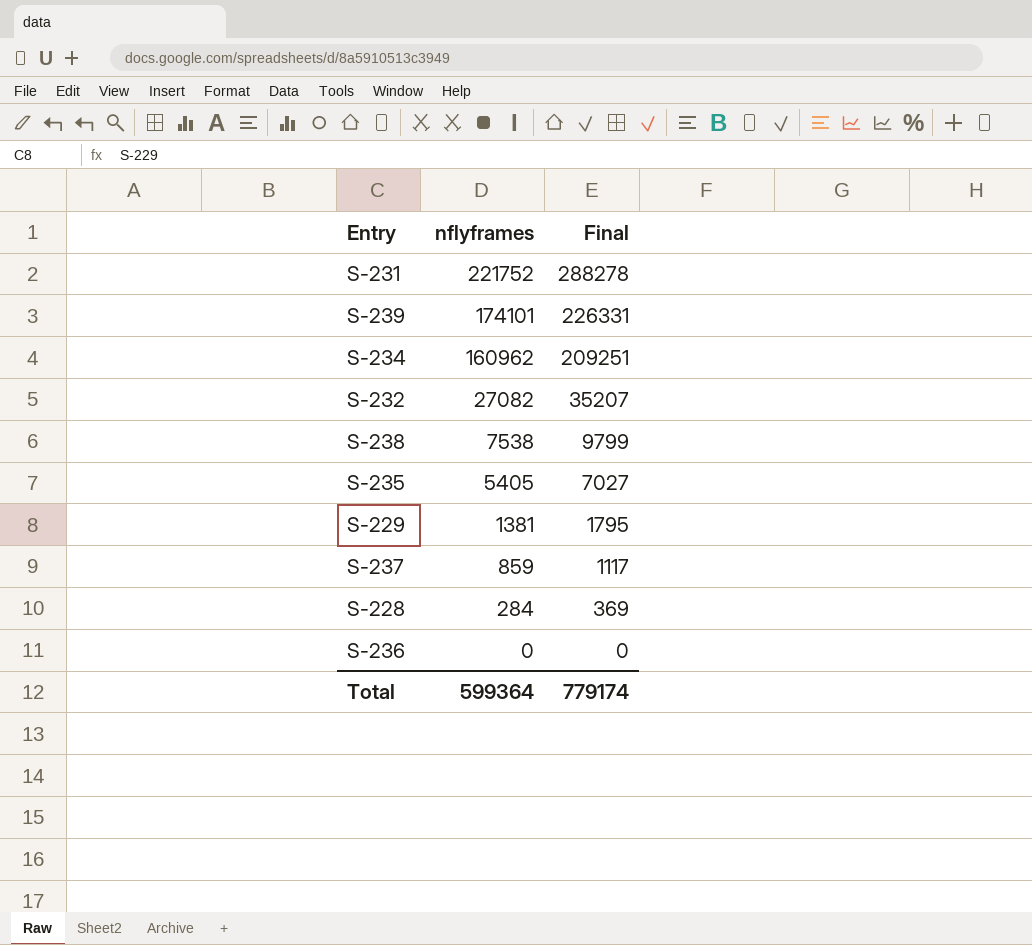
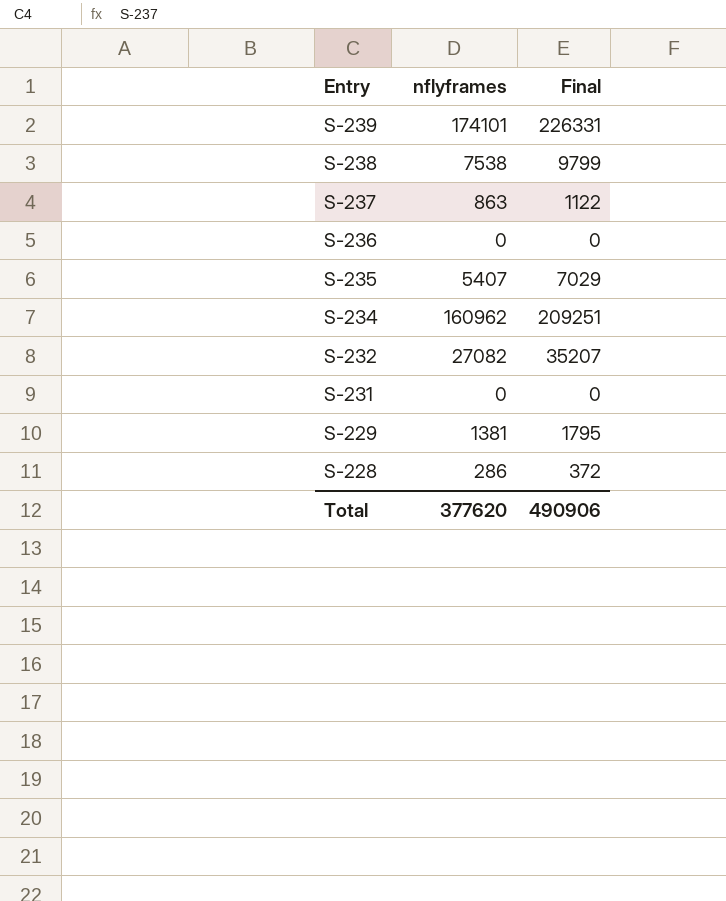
row order: nflyframes descending -> Entry descending
S-237 | nflyframes: 859 -> 863
S-237 | Final: 1117 -> 1122
S-235 | nflyframes: 5405 -> 5407
S-235 | Final: 7027 -> 7029
S-231 | nflyframes: 221752 -> 0
S-231 | Final: 288278 -> 0
S-228 | nflyframes: 284 -> 286
S-228 | Final: 369 -> 372
Total | nflyframes: 599364 -> 377620
Total | Final: 779174 -> 490906

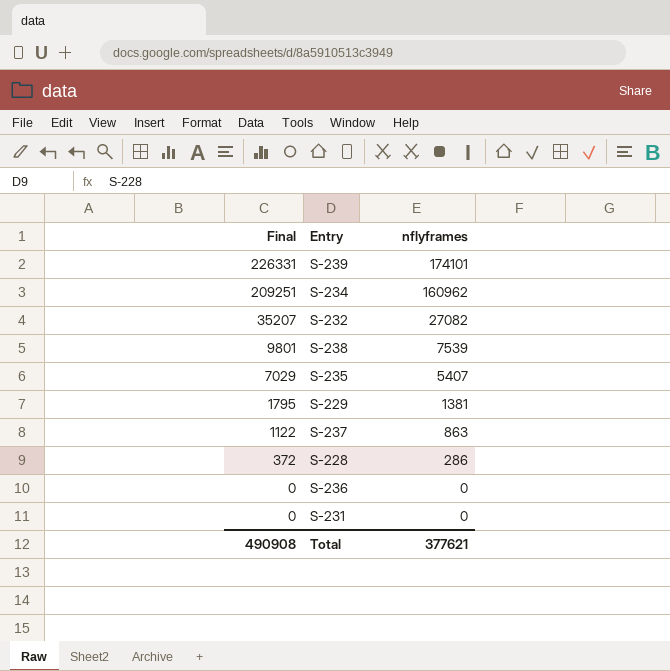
row order: Entry descending -> Final descending
column Final | position: 3 -> 1
S-238 | Final: 9799 -> 9801
S-238 | nflyframes: 7538 -> 7539
Total | Final: 490906 -> 490908
Total | nflyframes: 377620 -> 377621

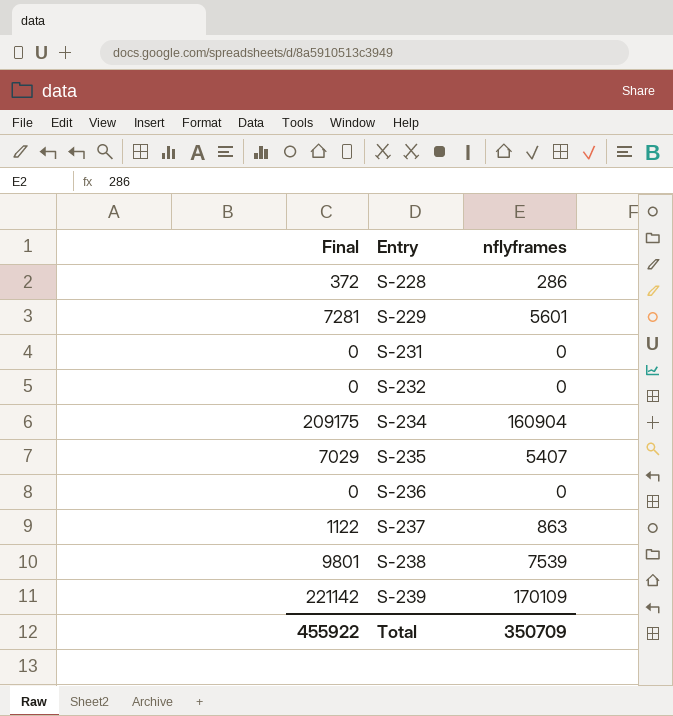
row order: Final descending -> Entry ascending
S-229 | Final: 1795 -> 7281
S-229 | nflyframes: 1381 -> 5601
S-232 | Final: 35207 -> 0
S-232 | nflyframes: 27082 -> 0
S-234 | Final: 209251 -> 209175
S-234 | nflyframes: 160962 -> 160904
S-239 | Final: 226331 -> 221142
S-239 | nflyframes: 174101 -> 170109
Total | Final: 490908 -> 455922
Total | nflyframes: 377621 -> 350709

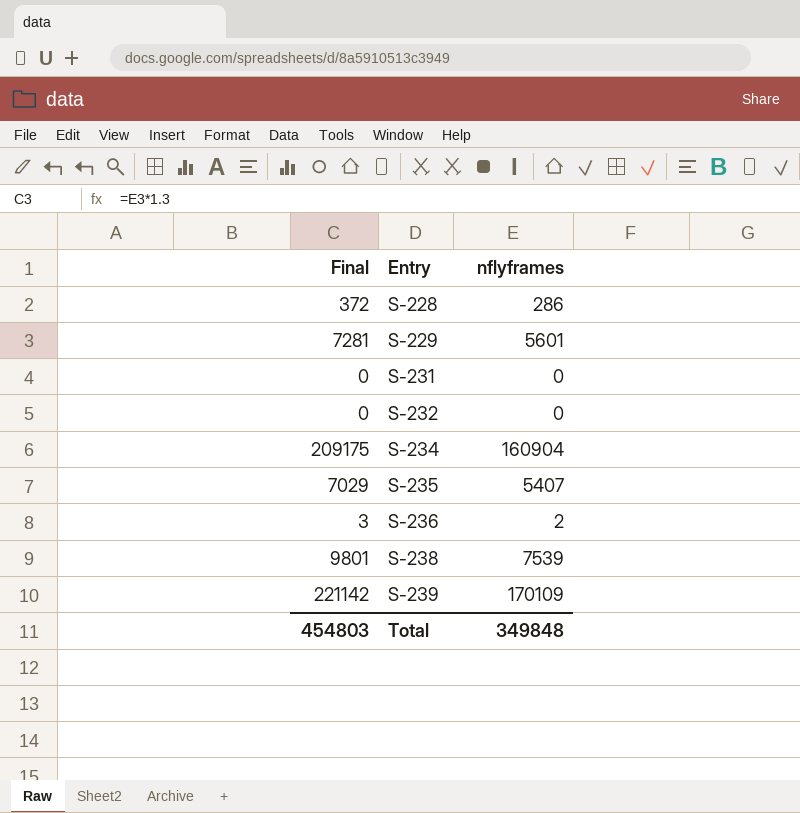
row S-237: 1122 | 863 -> none
S-236 | Final: 0 -> 3
S-236 | nflyframes: 0 -> 2
Total | Final: 455922 -> 454803
Total | nflyframes: 350709 -> 349848

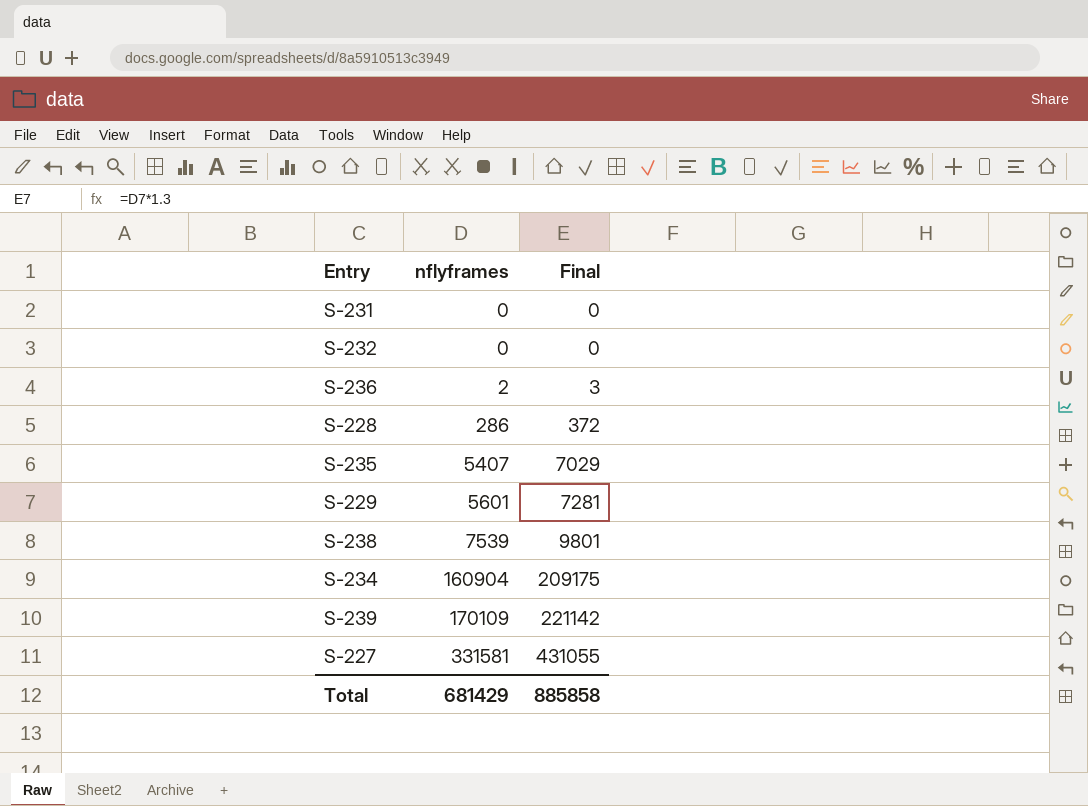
row order: Entry ascending -> nflyframes ascending
column Final | position: 1 -> 3
row S-227: none -> 331581 | 431055
Total | nflyframes: 349848 -> 681429
Total | Final: 454803 -> 885858

